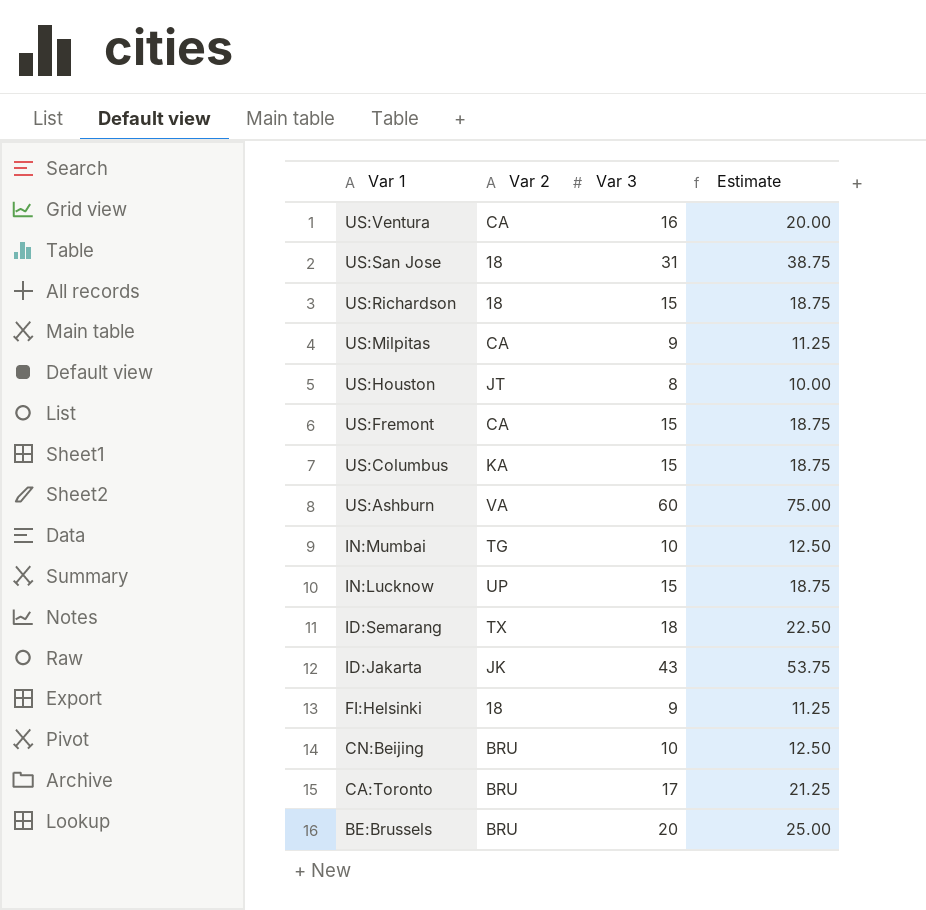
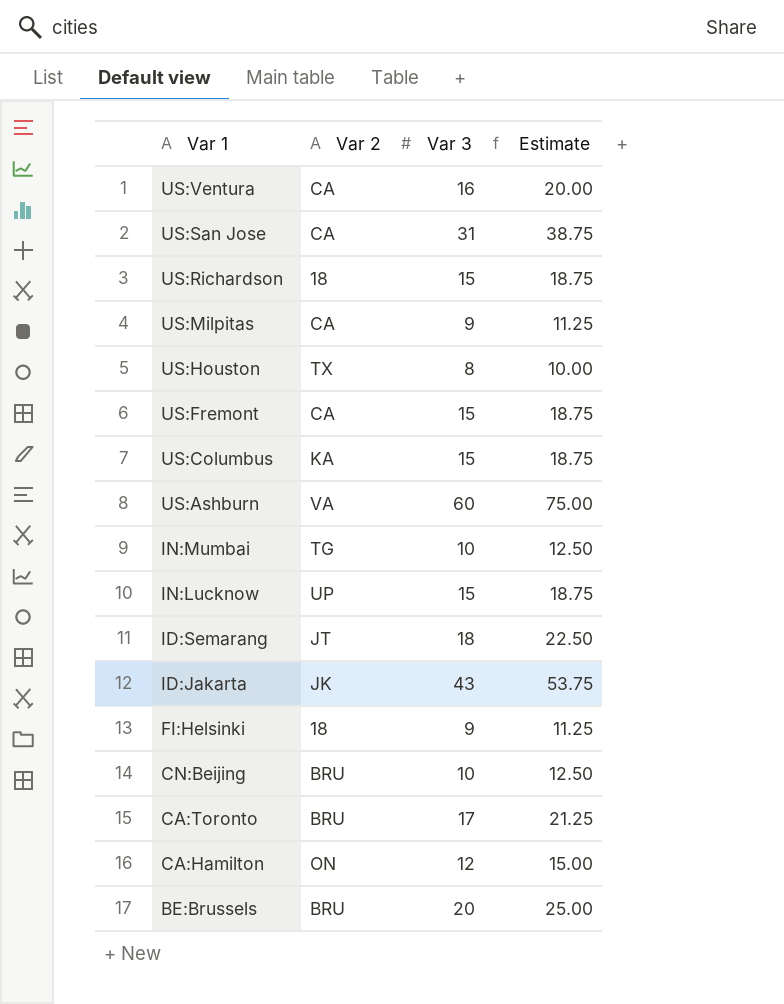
US:San Jose | Var 2: 18 -> CA
US:Houston | Var 2: JT -> TX
ID:Semarang | Var 2: TX -> JT
row CA:Hamilton: none -> ON | 12 | 15.00

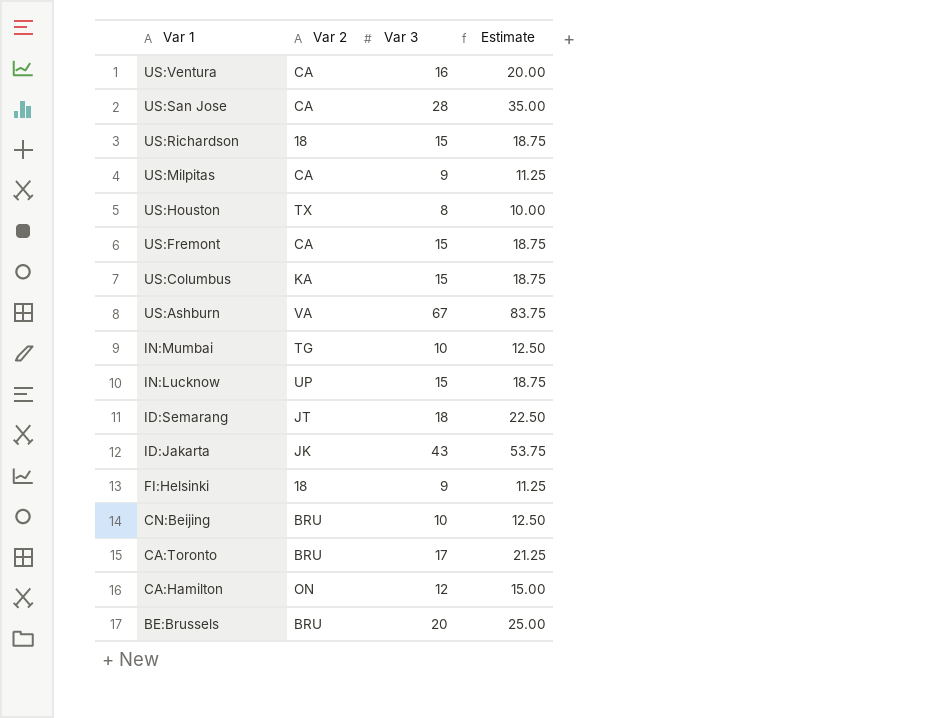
US:San Jose | Var 3: 31 -> 28
US:San Jose | Estimate: 38.75 -> 35.00
US:Ashburn | Var 3: 60 -> 67
US:Ashburn | Estimate: 75.00 -> 83.75

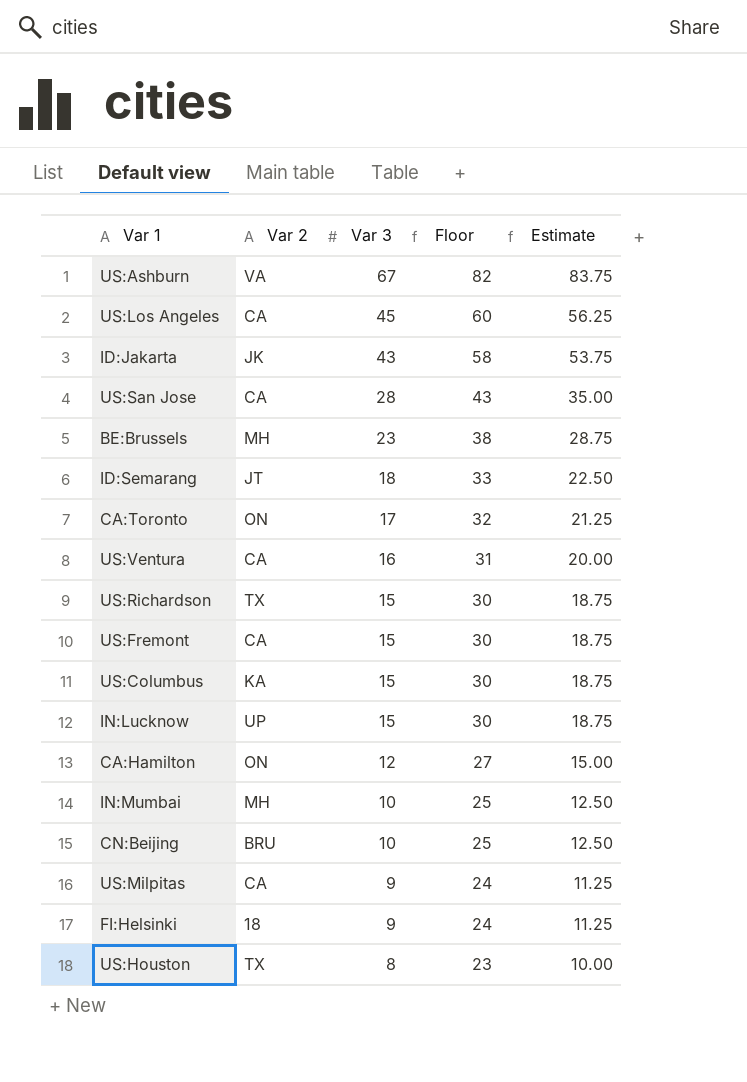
row order: Var 1 descending -> Var 3 descending
column Floor | formula: none -> [Var 3] + 15
row US:Los Angeles: none -> CA | 45 | 60 | 56.25
BE:Brussels | Var 2: BRU -> MH
BE:Brussels | Var 3: 20 -> 23
BE:Brussels | Estimate: 25.00 -> 28.75
CA:Toronto | Var 2: BRU -> ON
US:Richardson | Var 2: 18 -> TX
IN:Mumbai | Var 2: TG -> MH

